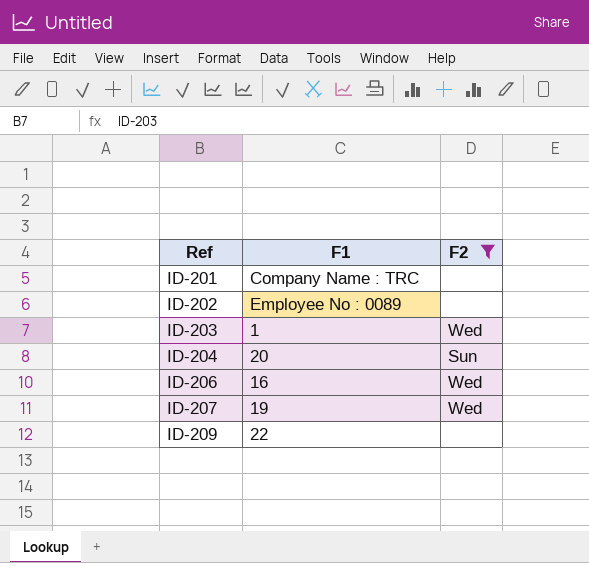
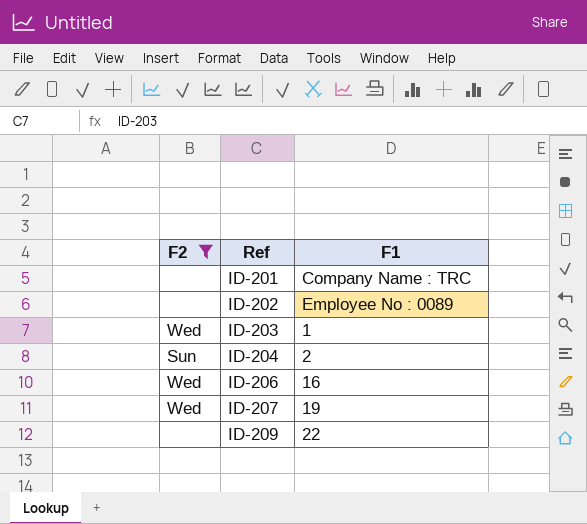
column F2 | position: 3 -> 1
ID-204 | F1: 20 -> 2

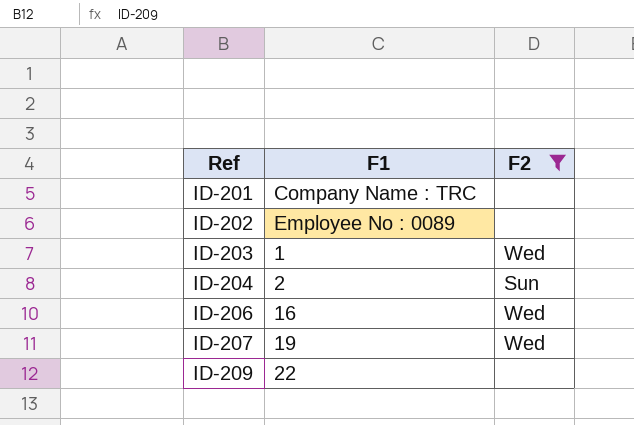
column F2 | position: 1 -> 3

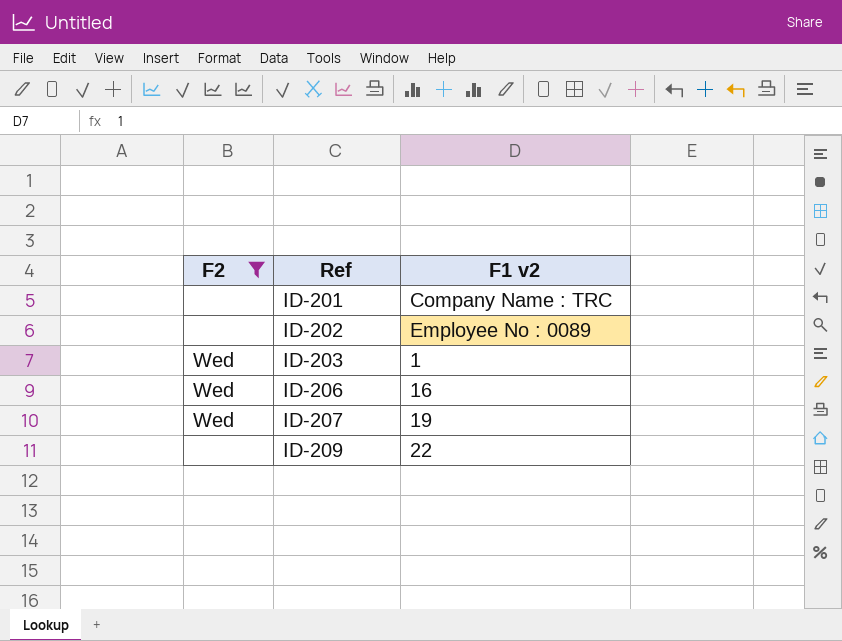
column F2 | position: 3 -> 1
column name: F1 -> F1 v2
row ID-204: 2 | Sun -> none

